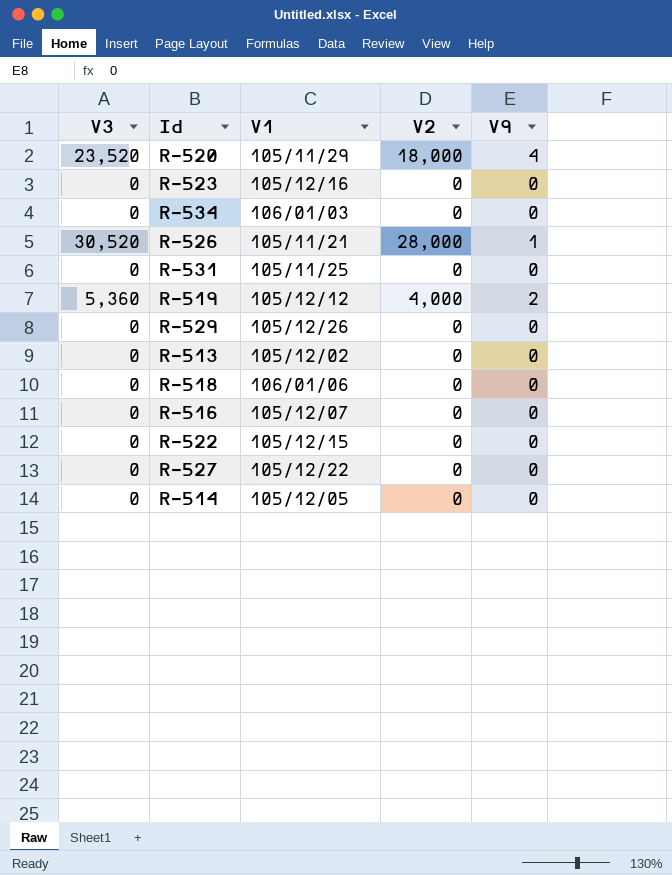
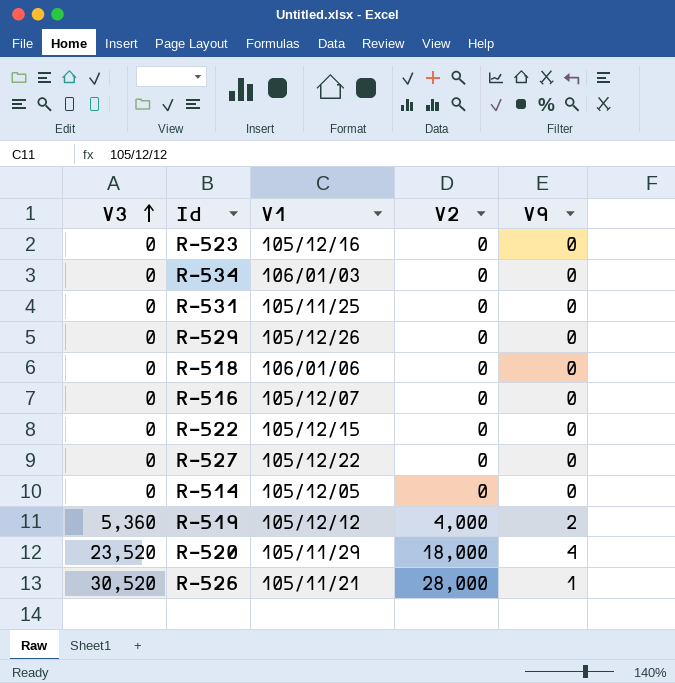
row order: none -> V3 ascending
row R-513: 0 | 105/12/02 | 0 | 0 -> none

